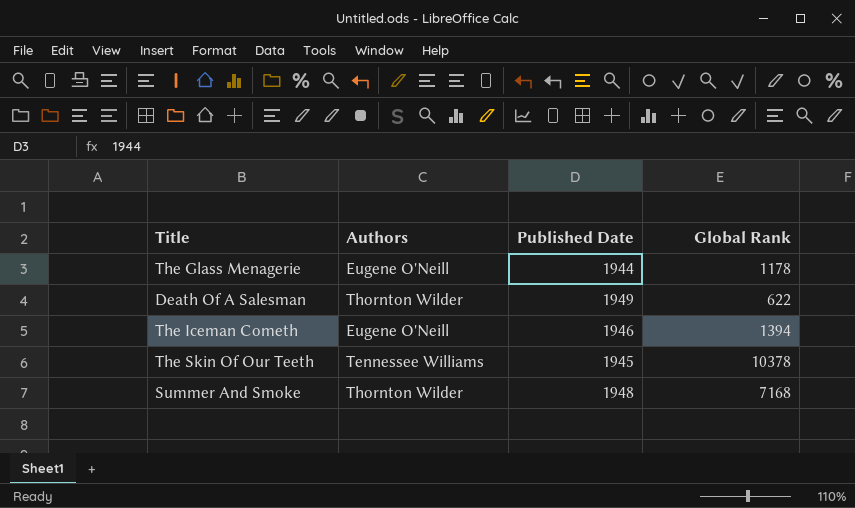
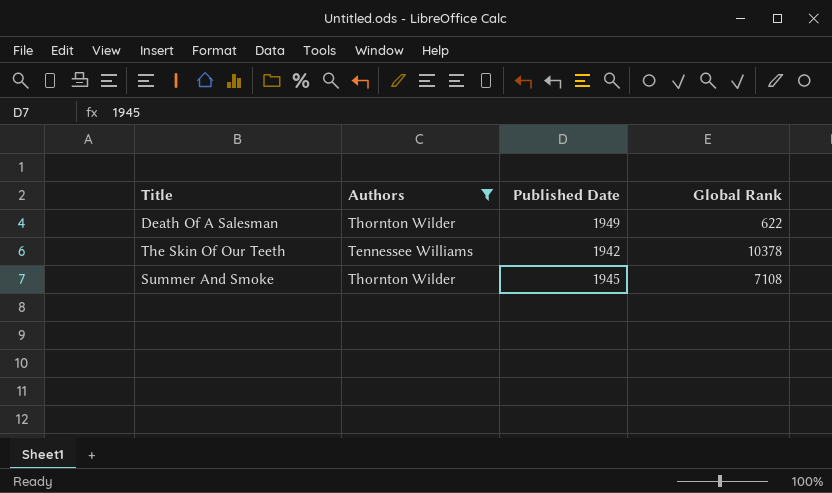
filter: none -> Authors != Eugene O'Neill
The Skin Of Our Teeth | Published Date: 1945 -> 1942
Summer And Smoke | Published Date: 1948 -> 1945
Summer And Smoke | Global Rank: 7168 -> 7108

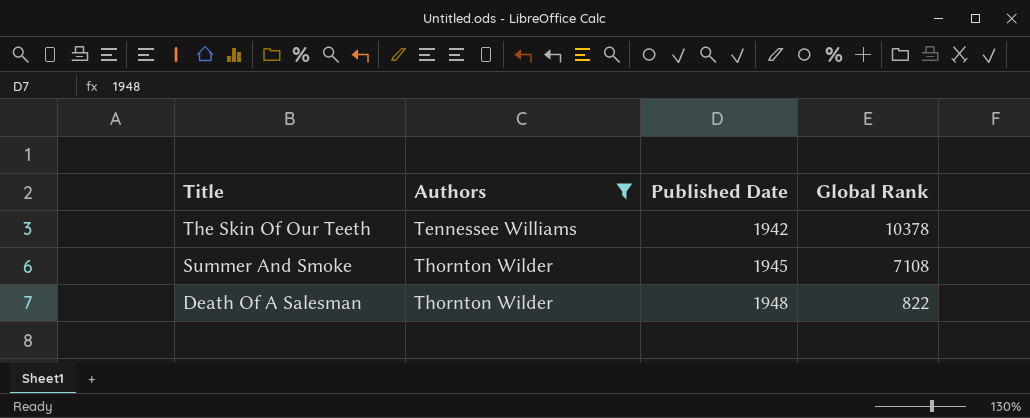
row order: none -> Title descending
Death Of A Salesman | Published Date: 1949 -> 1948
Death Of A Salesman | Global Rank: 622 -> 822

